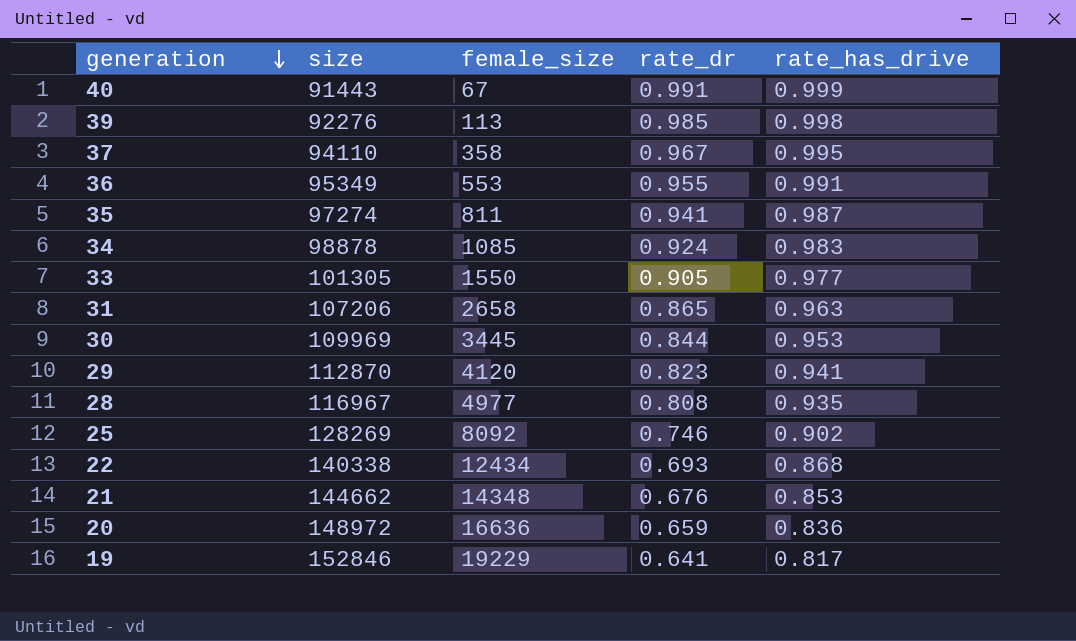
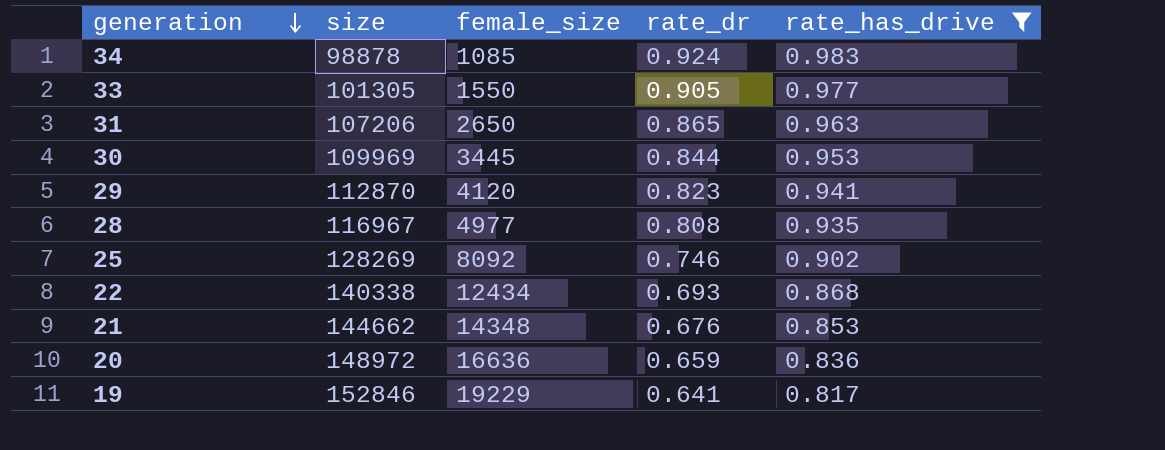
filter: none -> rate_has_drive <= 0.983
31 | female_size: 2658 -> 2650

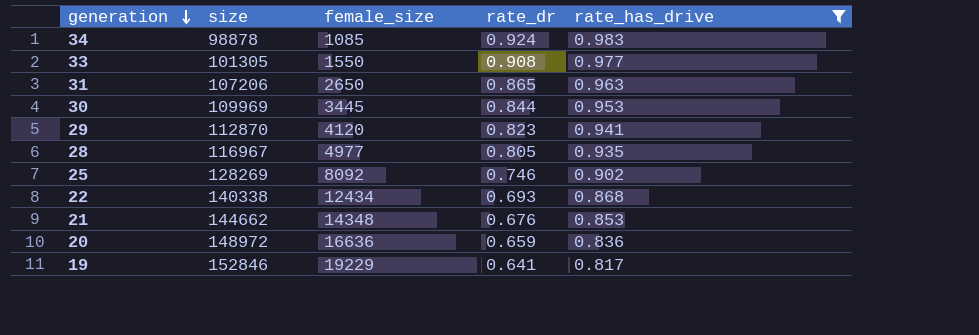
33 | rate_dr: 0.905 -> 0.908
28 | rate_dr: 0.808 -> 0.805

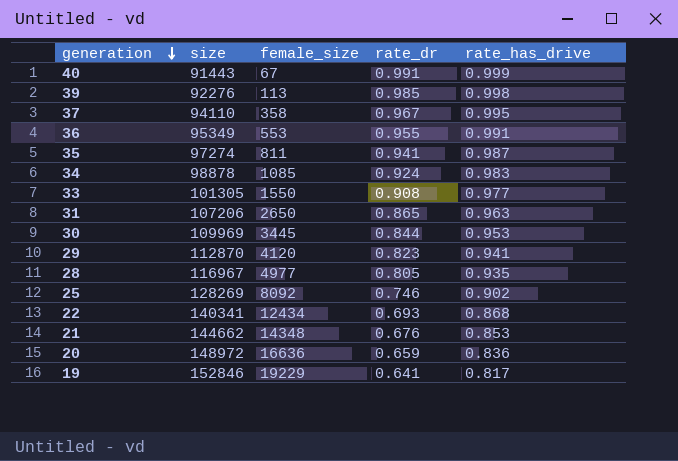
filter: rate_has_drive <= 0.983 -> none
22 | size: 140338 -> 140341

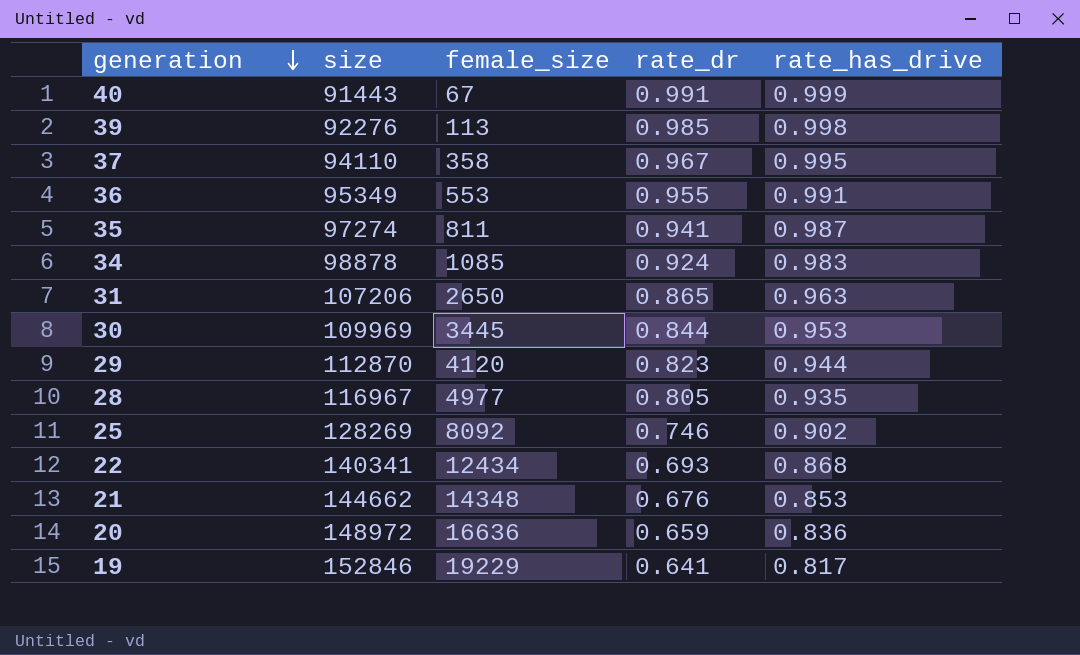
row 33: 101305 | 1550 | 0.908 | 0.977 -> none
29 | rate_has_drive: 0.941 -> 0.944

